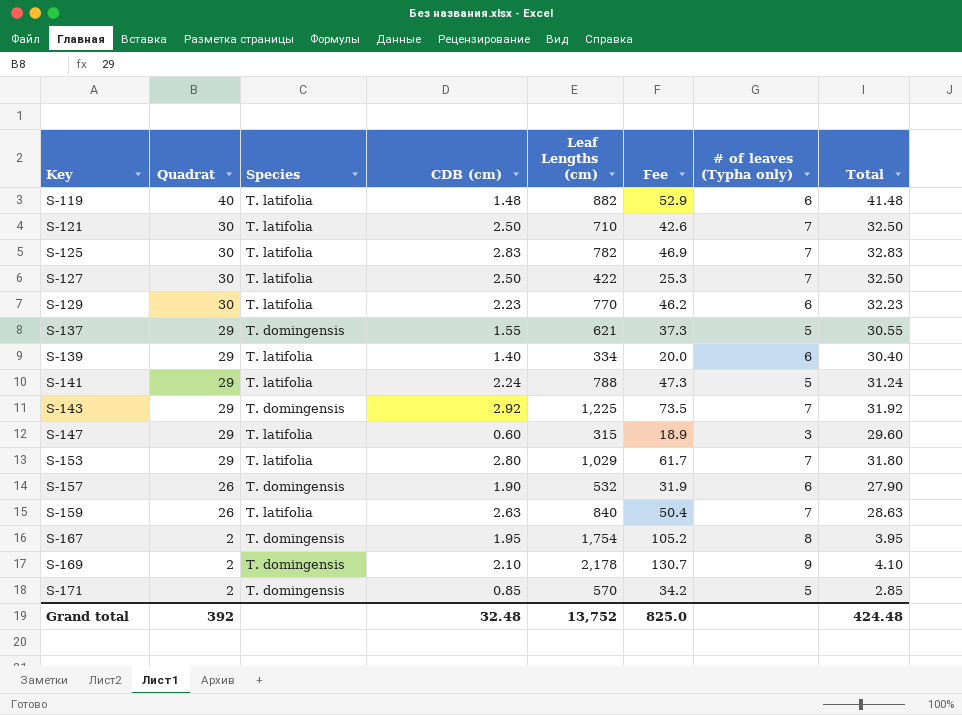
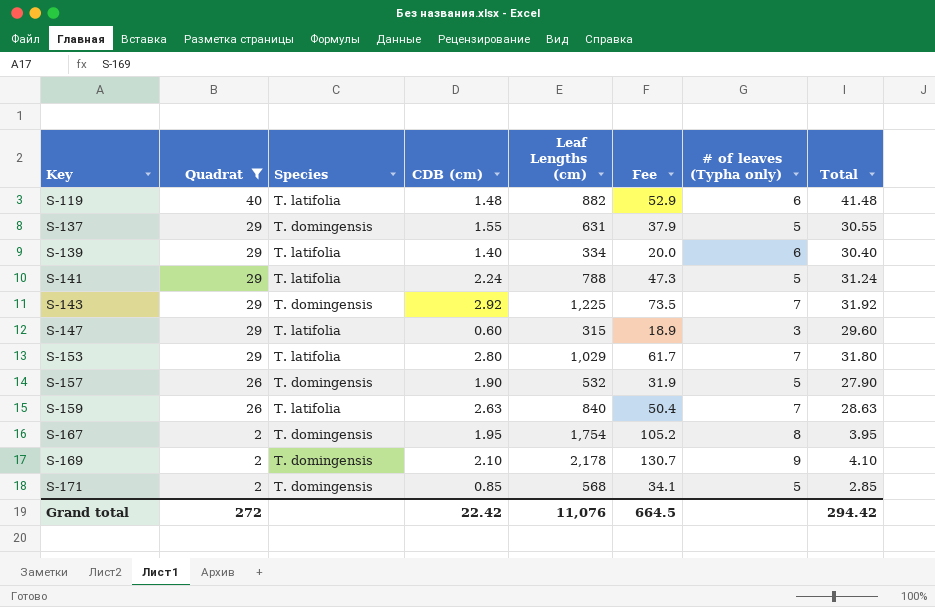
filter: none -> Quadrat != 30
S-137 | Leaf Lengths (cm): 621 -> 631
S-137 | Fee: 37.3 -> 37.9
S-157 | # of leaves (Typha only): 6 -> 5
S-171 | Leaf Lengths (cm): 570 -> 568
S-171 | Fee: 34.2 -> 34.1
Grand total | Quadrat: 392 -> 272
Grand total | CDB (cm): 32.48 -> 22.42
Grand total | Leaf Lengths (cm): 13,752 -> 11,076
Grand total | Fee: 825.0 -> 664.5
Grand total | Total: 424.48 -> 294.42

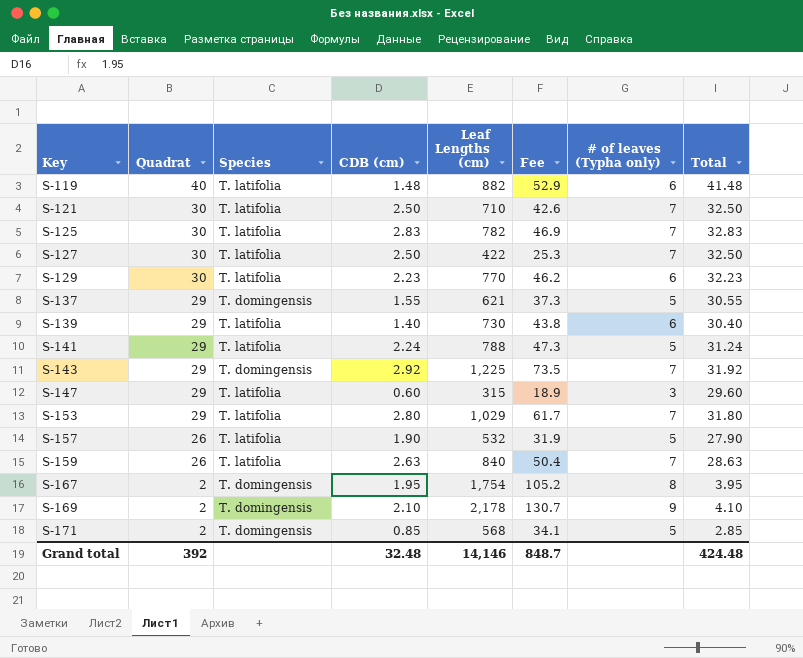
filter: Quadrat != 30 -> none
S-137 | Leaf Lengths (cm): 631 -> 621
S-137 | Fee: 37.9 -> 37.3
S-139 | Leaf Lengths (cm): 334 -> 730
S-139 | Fee: 20.0 -> 43.8
S-157 | Species: T. domingensis -> T. latifolia
Grand total | Quadrat: 272 -> 392
Grand total | CDB (cm): 22.42 -> 32.48
Grand total | Leaf Lengths (cm): 11,076 -> 14,146
Grand total | Fee: 664.5 -> 848.7
Grand total | Total: 294.42 -> 424.48

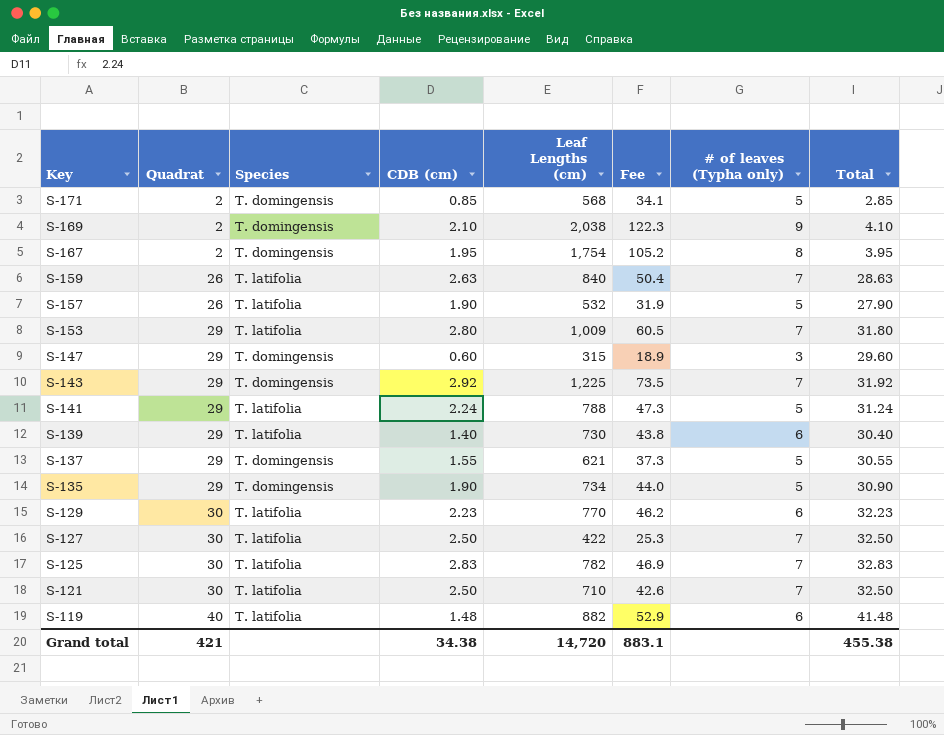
row order: Key ascending -> Key descending
S-169 | Leaf Lengths (cm): 2,178 -> 2,038
S-169 | Fee: 130.7 -> 122.3
S-153 | Leaf Lengths (cm): 1,029 -> 1,009
S-153 | Fee: 61.7 -> 60.5
S-147 | Species: T. latifolia -> T. domingensis
row S-135: none -> 29 | T. domingensis | 1.90 | 734 | 44.0 | 5 | 30.90
Grand total | Quadrat: 392 -> 421
Grand total | CDB (cm): 32.48 -> 34.38
Grand total | Leaf Lengths (cm): 14,146 -> 14,720
Grand total | Fee: 848.7 -> 883.1
Grand total | Total: 424.48 -> 455.38

